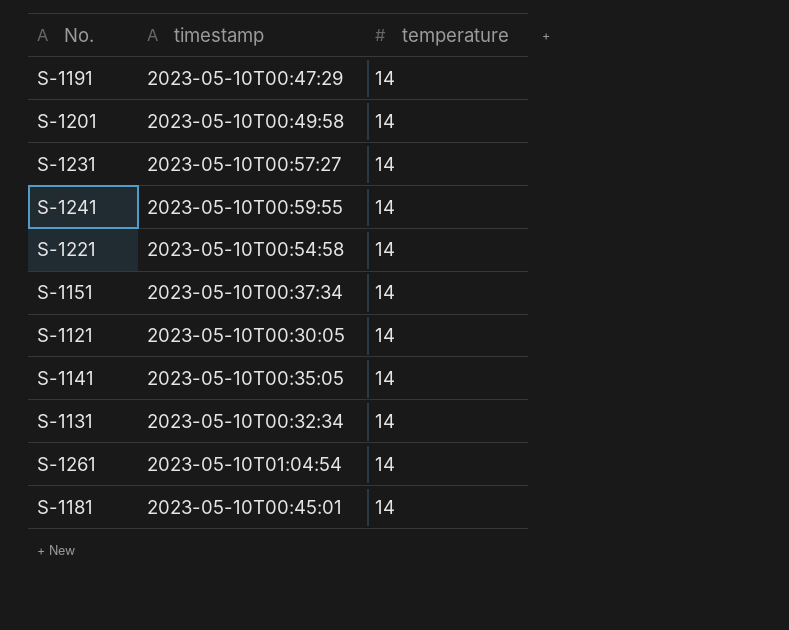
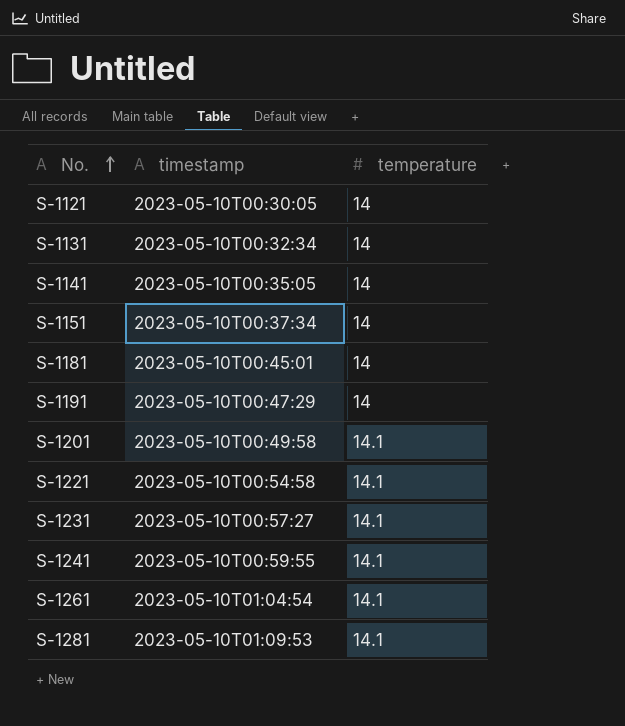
row order: none -> No. ascending
S-1201 | temperature: 14 -> 14.1
S-1221 | temperature: 14 -> 14.1
S-1231 | temperature: 14 -> 14.1
S-1241 | temperature: 14 -> 14.1
S-1261 | temperature: 14 -> 14.1
row S-1281: none -> 2023-05-10T01:09:53 | 14.1

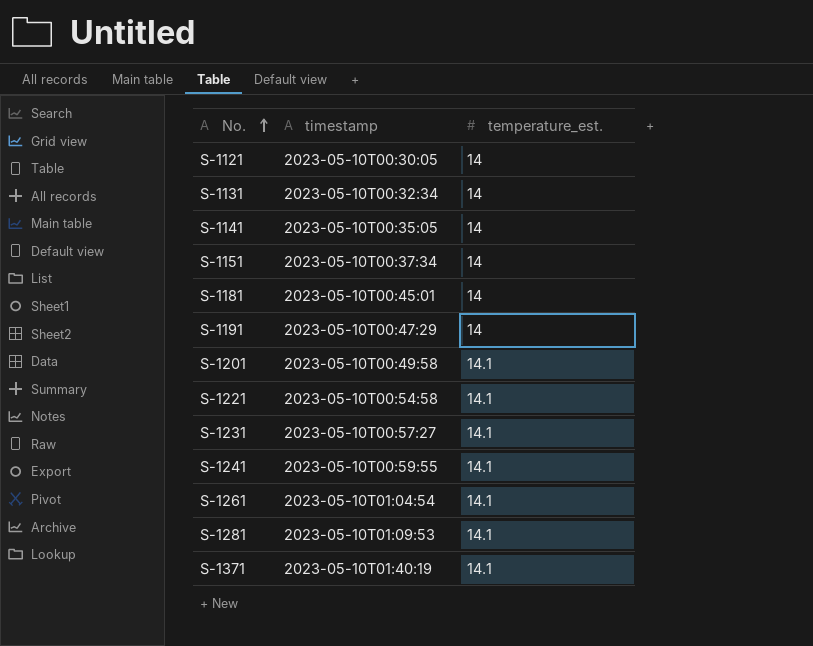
column name: temperature -> temperature_est.
row S-1371: none -> 2023-05-10T01:40:19 | 14.1

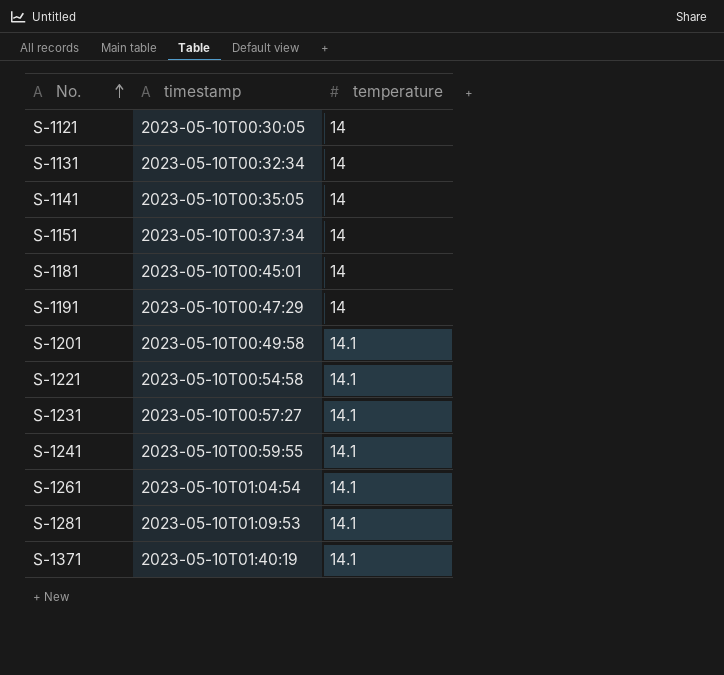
column name: temperature_est. -> temperature

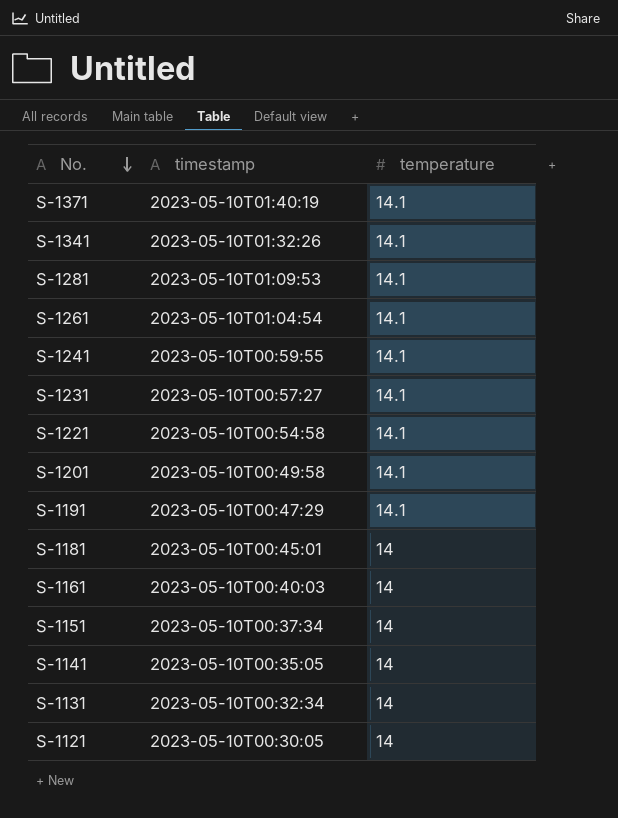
row order: No. ascending -> No. descending
row S-1341: none -> 2023-05-10T01:32:26 | 14.1
S-1191 | temperature: 14 -> 14.1
row S-1161: none -> 2023-05-10T00:40:03 | 14

